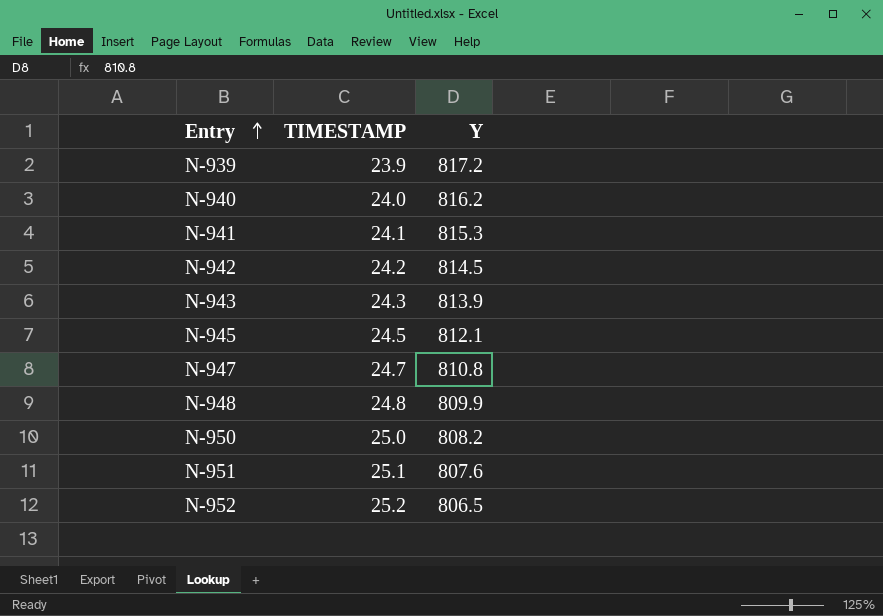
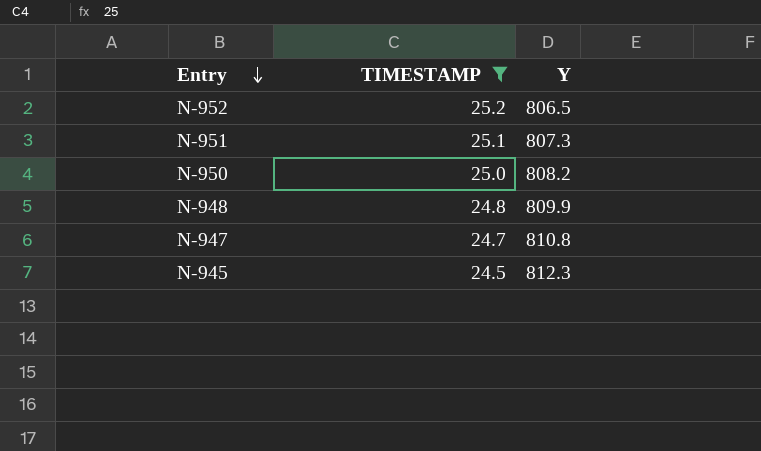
filter: none -> TIMESTAMP >= 24.5
row order: Entry ascending -> Entry descending
N-951 | Y: 807.6 -> 807.3
N-945 | Y: 812.1 -> 812.3

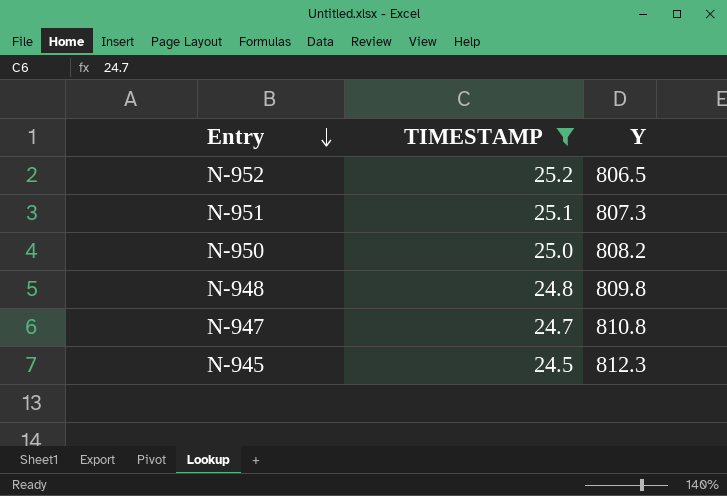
N-948 | Y: 809.9 -> 809.8

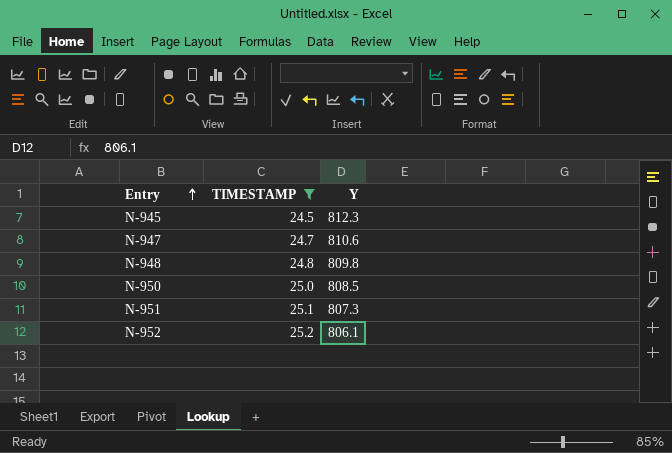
row order: Entry descending -> Entry ascending
N-947 | Y: 810.8 -> 810.6
N-950 | Y: 808.2 -> 808.5
N-952 | Y: 806.5 -> 806.1

